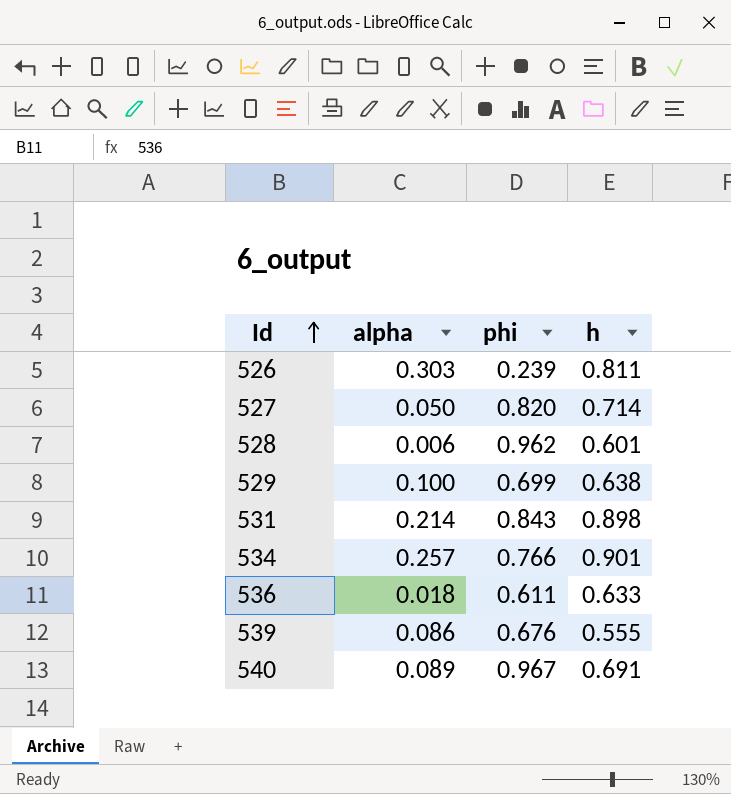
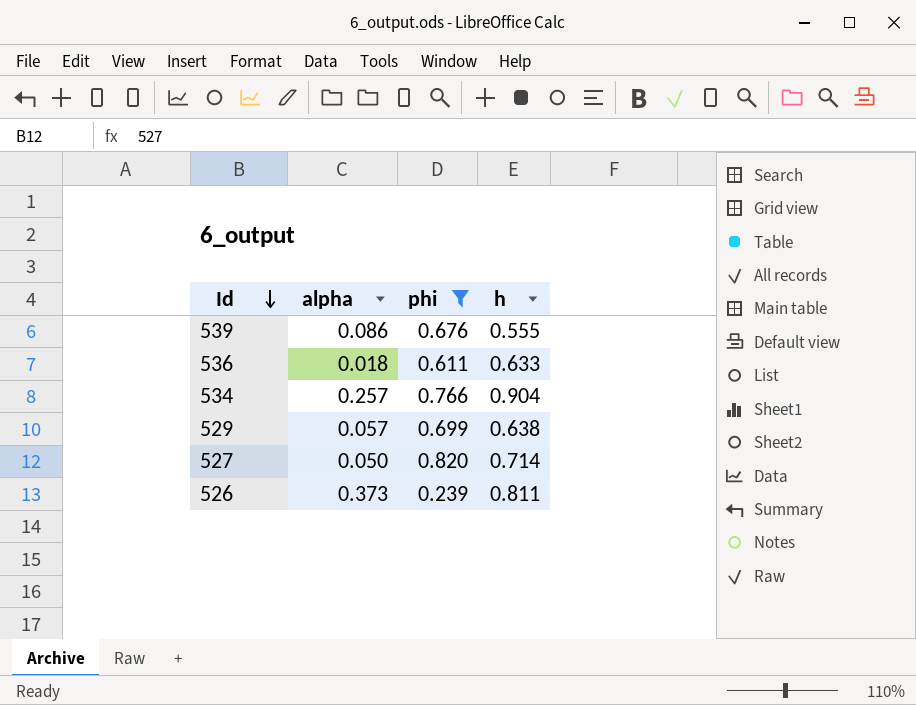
filter: none -> phi <= 0.820
row order: Id ascending -> Id descending
534 | h: 0.901 -> 0.904
529 | alpha: 0.100 -> 0.057
526 | alpha: 0.303 -> 0.373

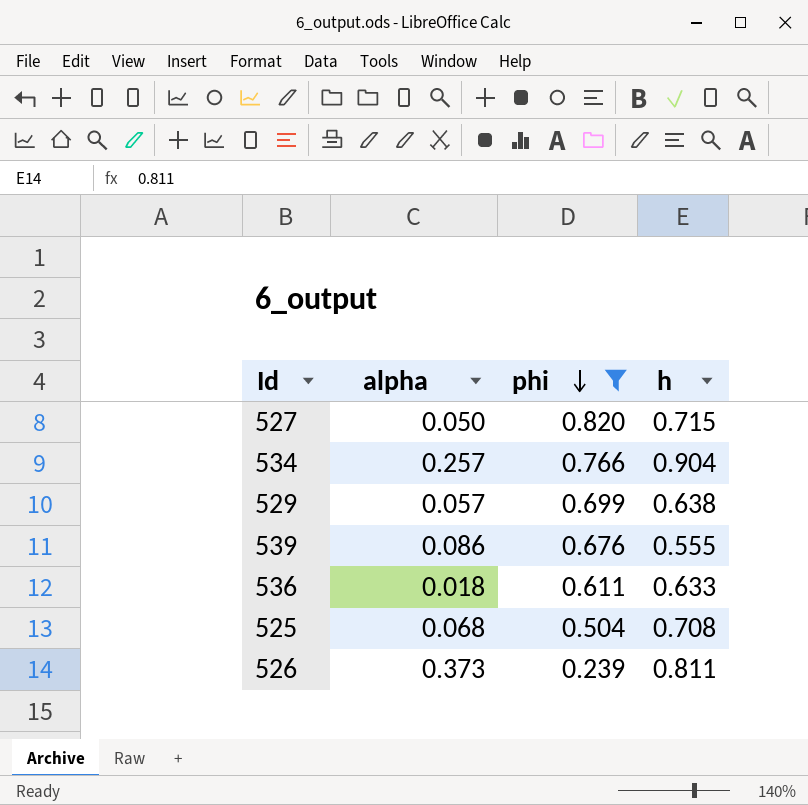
row order: Id descending -> phi descending
527 | h: 0.714 -> 0.715
row 525: none -> 0.068 | 0.504 | 0.708

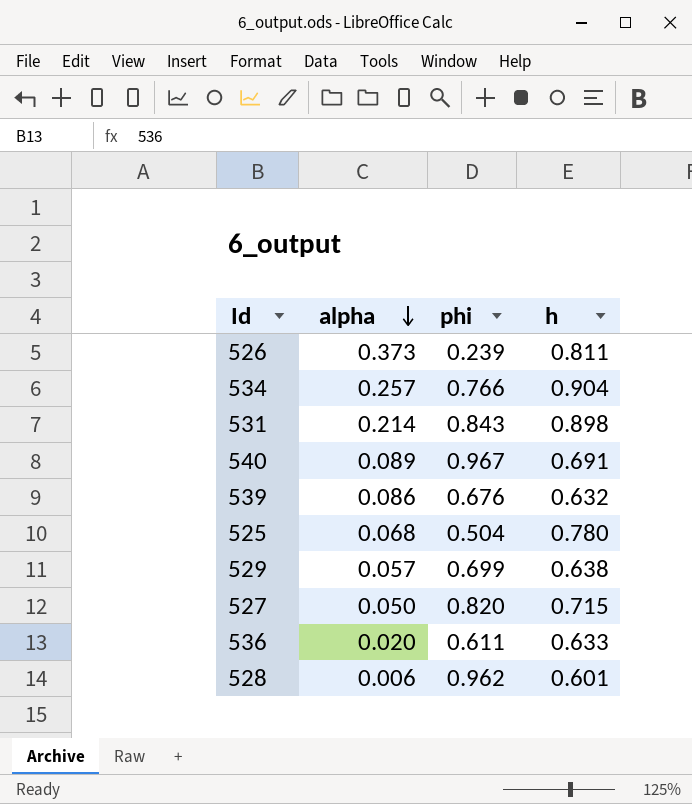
filter: phi <= 0.820 -> none
row order: phi descending -> alpha descending
539 | h: 0.555 -> 0.632
525 | h: 0.708 -> 0.780
536 | alpha: 0.018 -> 0.020

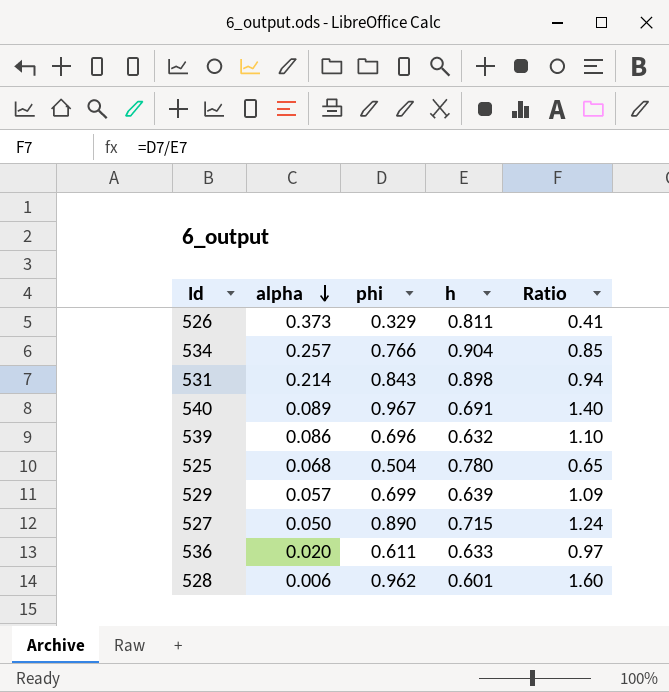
column Ratio | formula: none -> [phi] / [h]
526 | phi: 0.239 -> 0.329
539 | phi: 0.676 -> 0.696
529 | h: 0.638 -> 0.639
527 | phi: 0.820 -> 0.890

